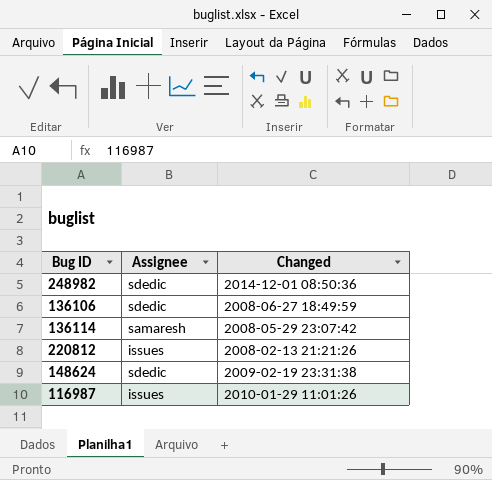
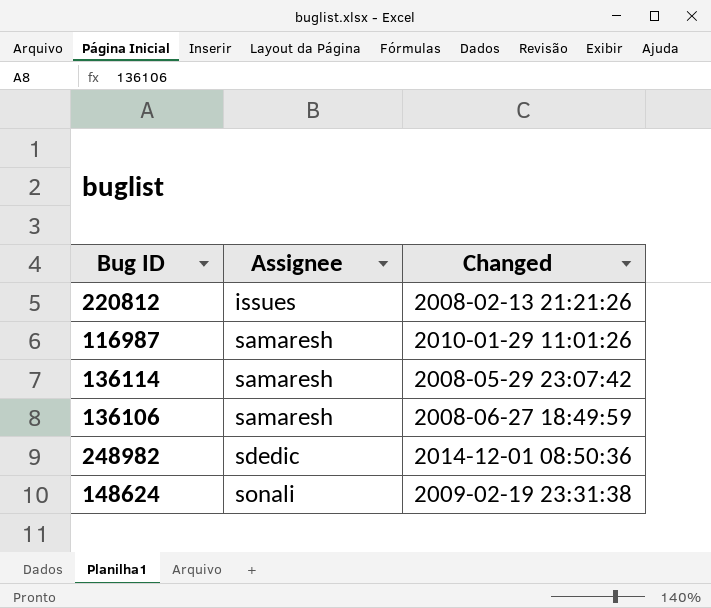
row order: none -> Assignee ascending
116987 | Assignee: issues -> samaresh
136106 | Assignee: sdedic -> samaresh
148624 | Assignee: sdedic -> sonali

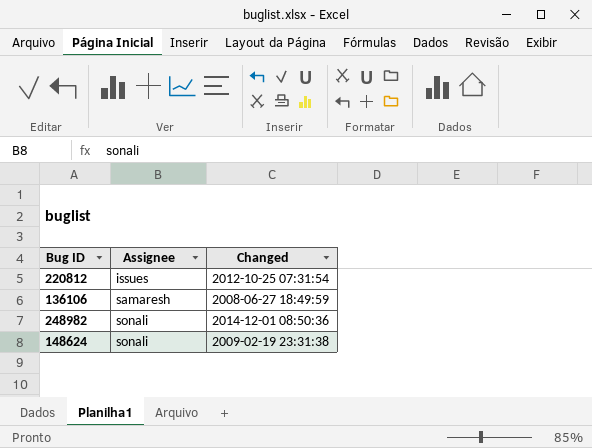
row 116987: samaresh | 2010-01-29 11:01:26 -> none
row 136114: samaresh | 2008-05-29 23:07:42 -> none
220812 | Changed: 2008-02-13 21:21:26 -> 2012-10-25 07:31:54
248982 | Assignee: sdedic -> sonali

